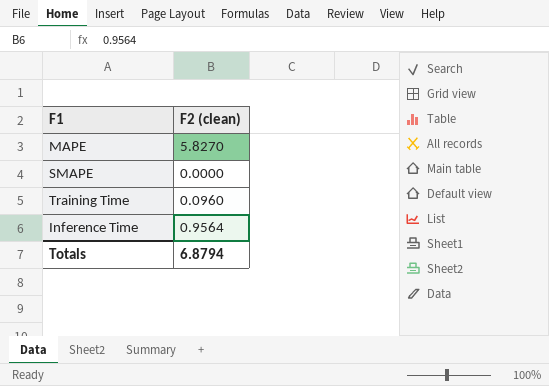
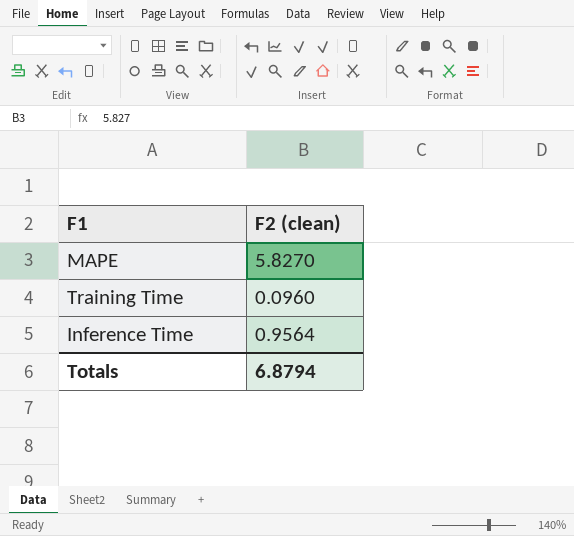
row SMAPE: 0.0000 -> none

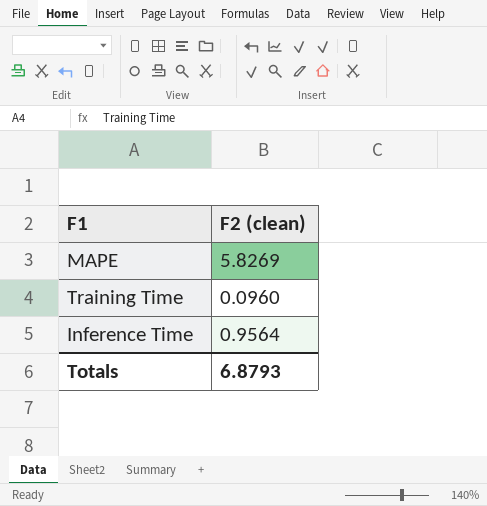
MAPE | F2 (clean): 5.8270 -> 5.8269
Totals | F2 (clean): 6.8794 -> 6.8793

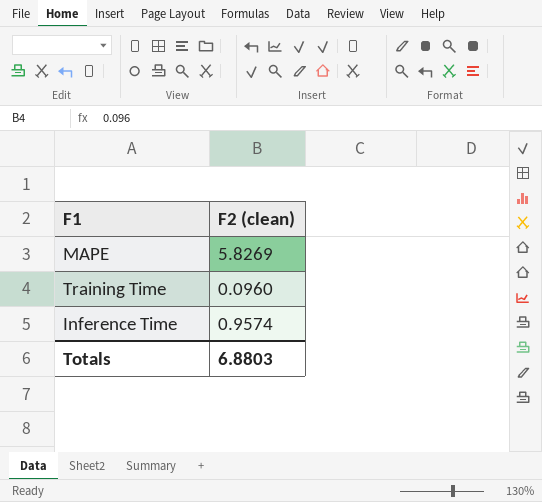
Inference Time | F2 (clean): 0.9564 -> 0.9574
Totals | F2 (clean): 6.8793 -> 6.8803

